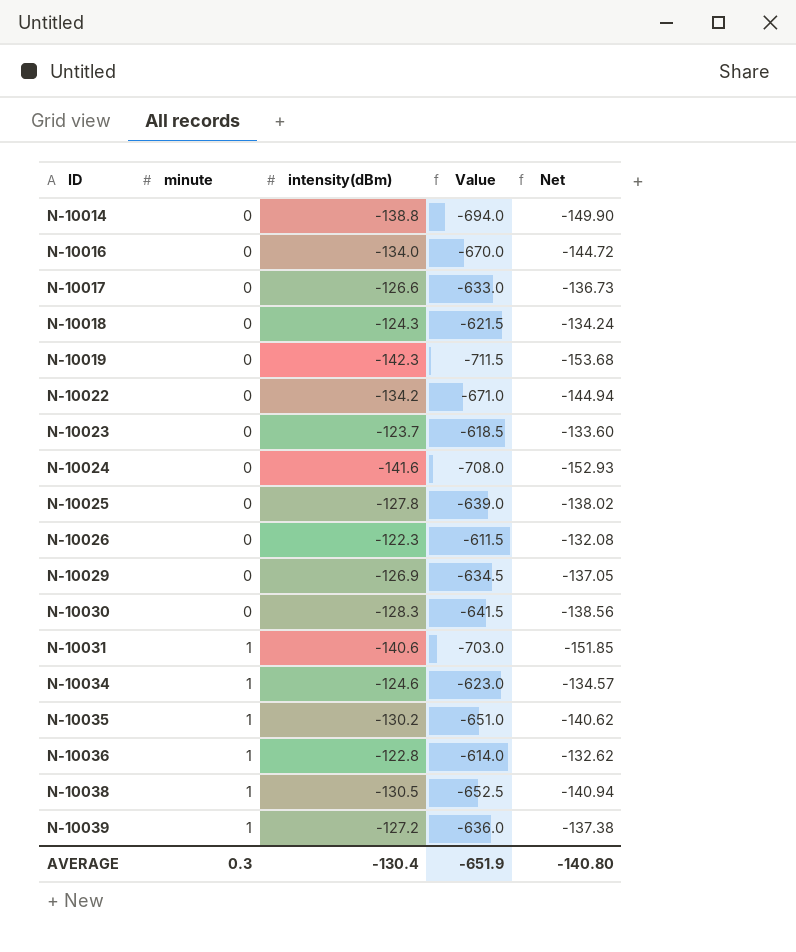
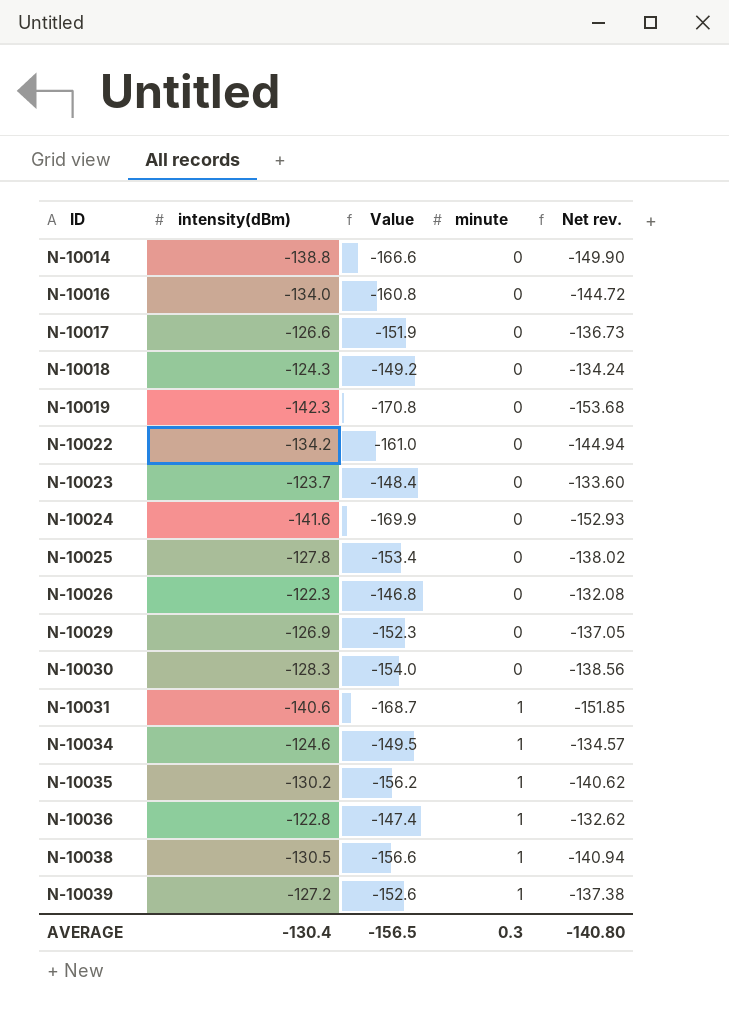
column Value | formula: [intensity(dBm)] * 5 -> [intensity(dBm)] * 1.2
column minute | position: 2 -> 4
column name: Net -> Net rev.
AVERAGE | Value: -651.9 -> -156.5

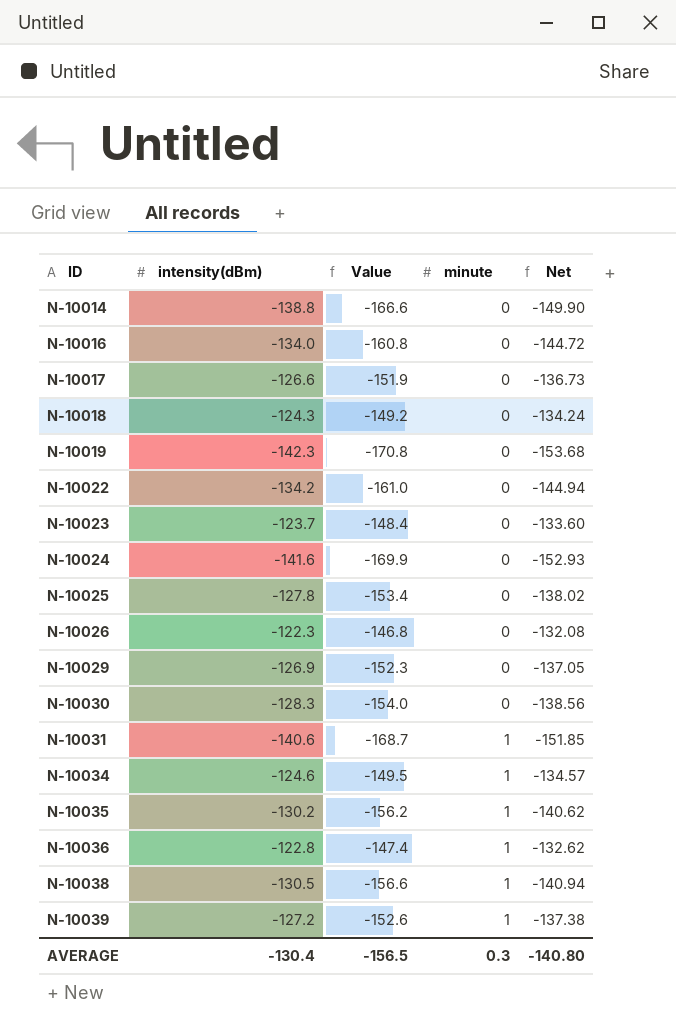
column name: Net rev. -> Net

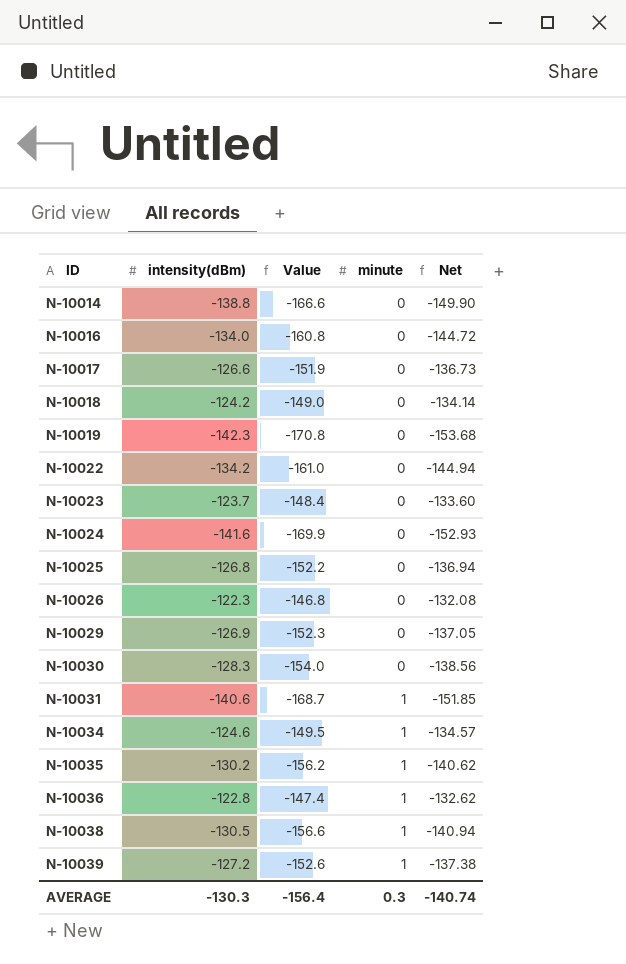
N-10018 | intensity(dBm): -124.3 -> -124.2
N-10018 | Value: -149.2 -> -149.0
N-10018 | Net: -134.24 -> -134.14
N-10025 | intensity(dBm): -127.8 -> -126.8
N-10025 | Value: -153.4 -> -152.2
N-10025 | Net: -138.02 -> -136.94
AVERAGE | intensity(dBm): -130.4 -> -130.3
AVERAGE | Value: -156.5 -> -156.4
AVERAGE | Net: -140.80 -> -140.74

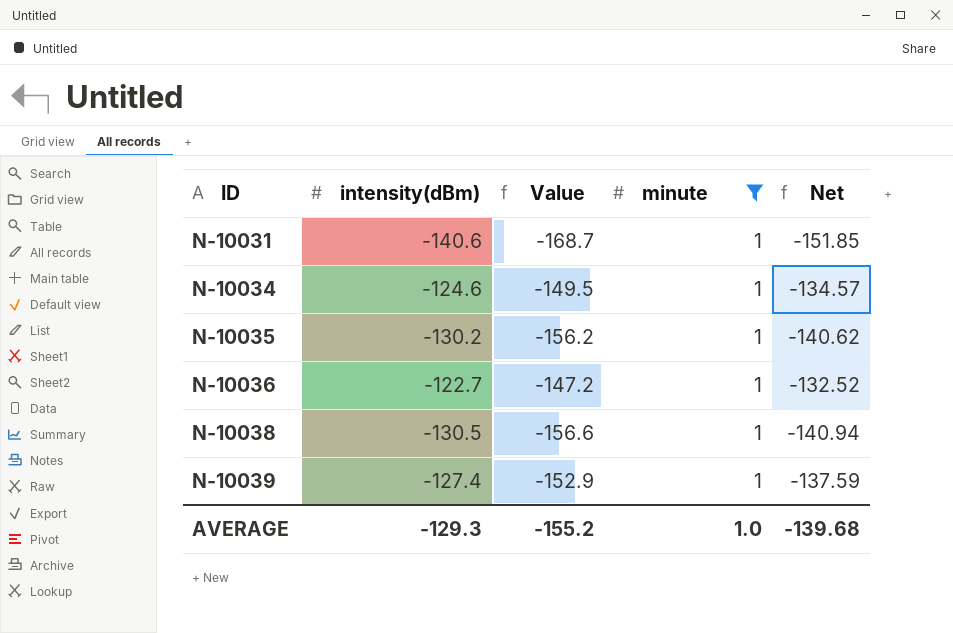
filter: none -> minute = 1
N-10036 | intensity(dBm): -122.8 -> -122.7
N-10036 | Value: -147.4 -> -147.2
N-10036 | Net: -132.62 -> -132.52
N-10039 | intensity(dBm): -127.2 -> -127.4
N-10039 | Value: -152.6 -> -152.9
N-10039 | Net: -137.38 -> -137.59
AVERAGE | intensity(dBm): -130.3 -> -129.3
AVERAGE | Value: -156.4 -> -155.2
AVERAGE | minute: 0.3 -> 1.0
AVERAGE | Net: -140.74 -> -139.68

